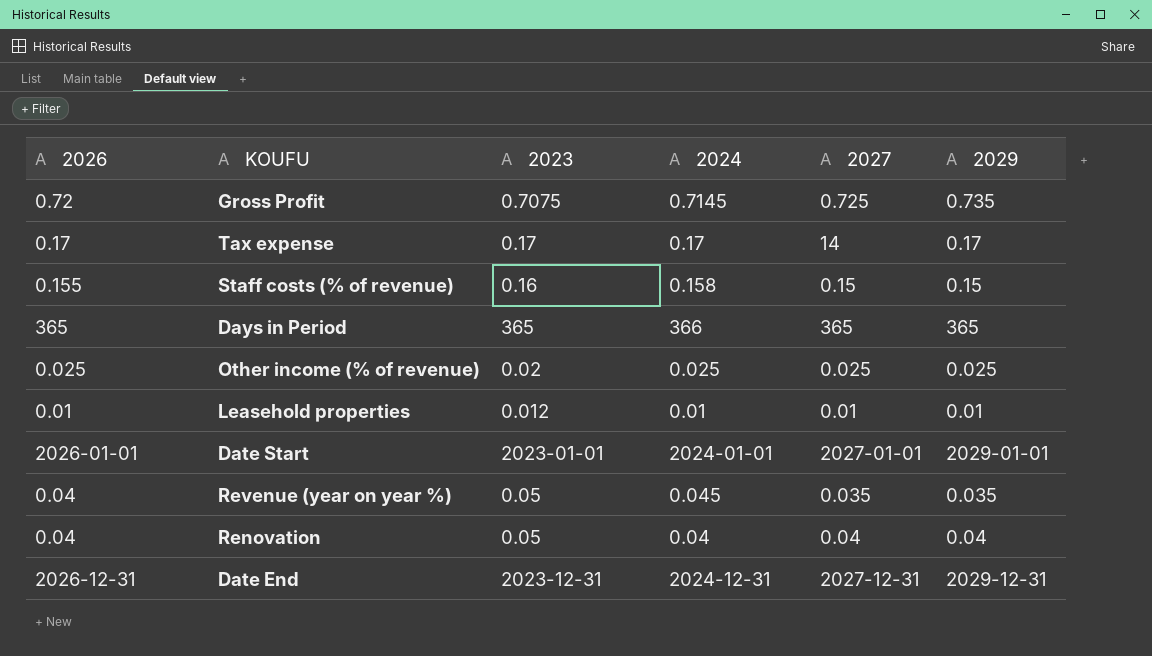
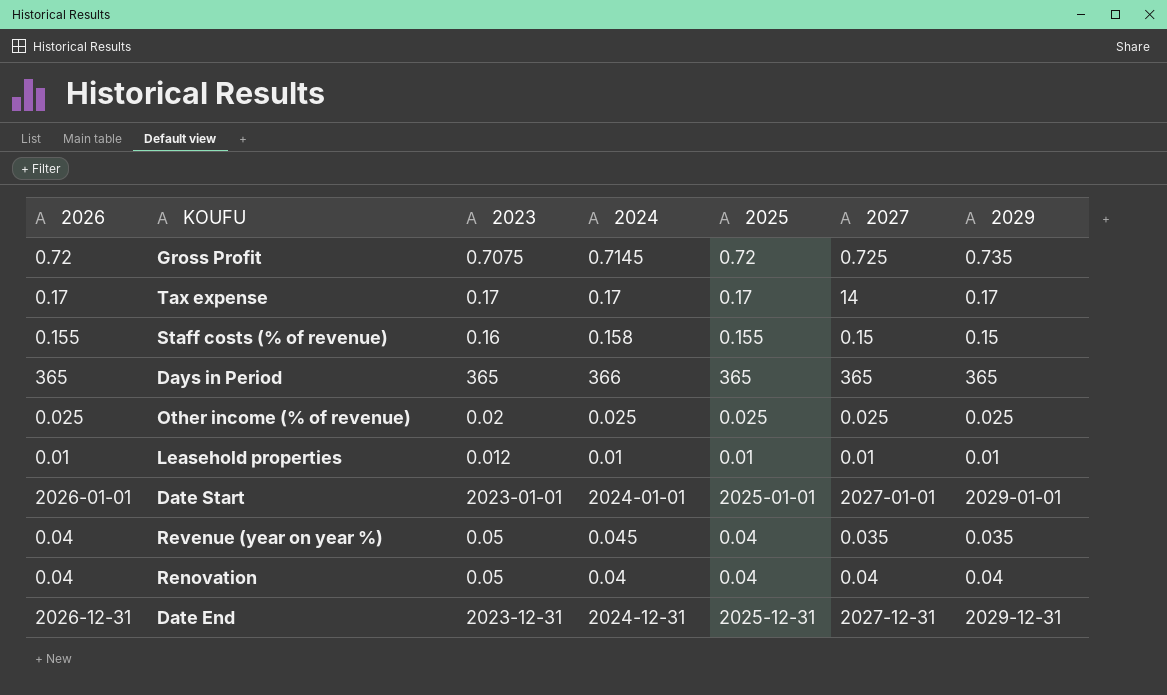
column 2025 | position: none -> 5

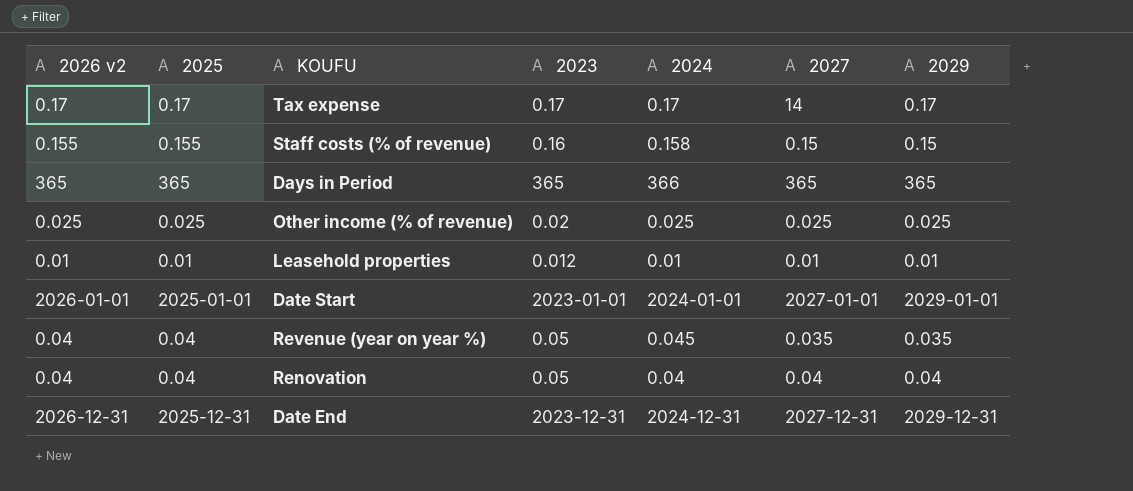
column name: 2026 -> 2026 v2
column 2025 | position: 5 -> 2
row Gross Profit: 0.72 | 0.7075 | 0.7145 | 0.72 | 0.725 | 0.735 -> none

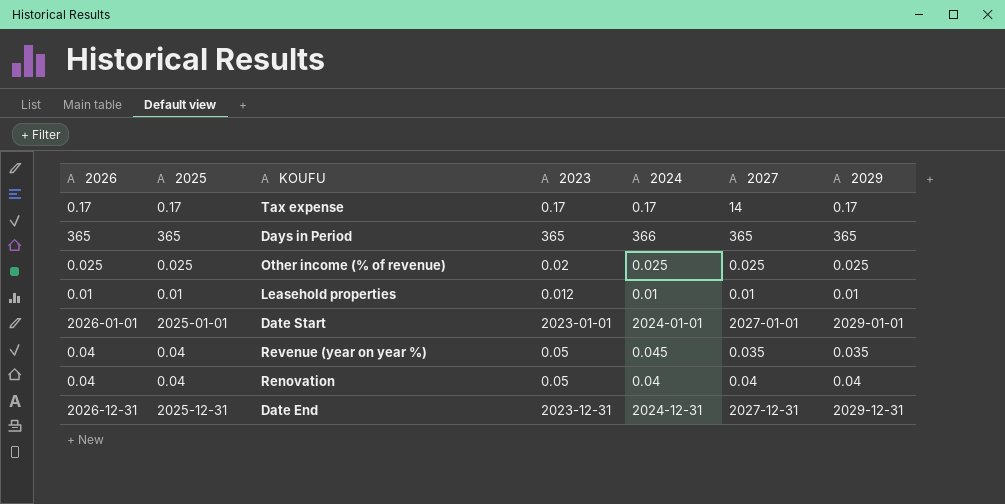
column name: 2026 v2 -> 2026
row Staff costs (% of revenue): 0.155 | 0.155 | 0.16 | 0.158 | 0.15 | 0.15 -> none

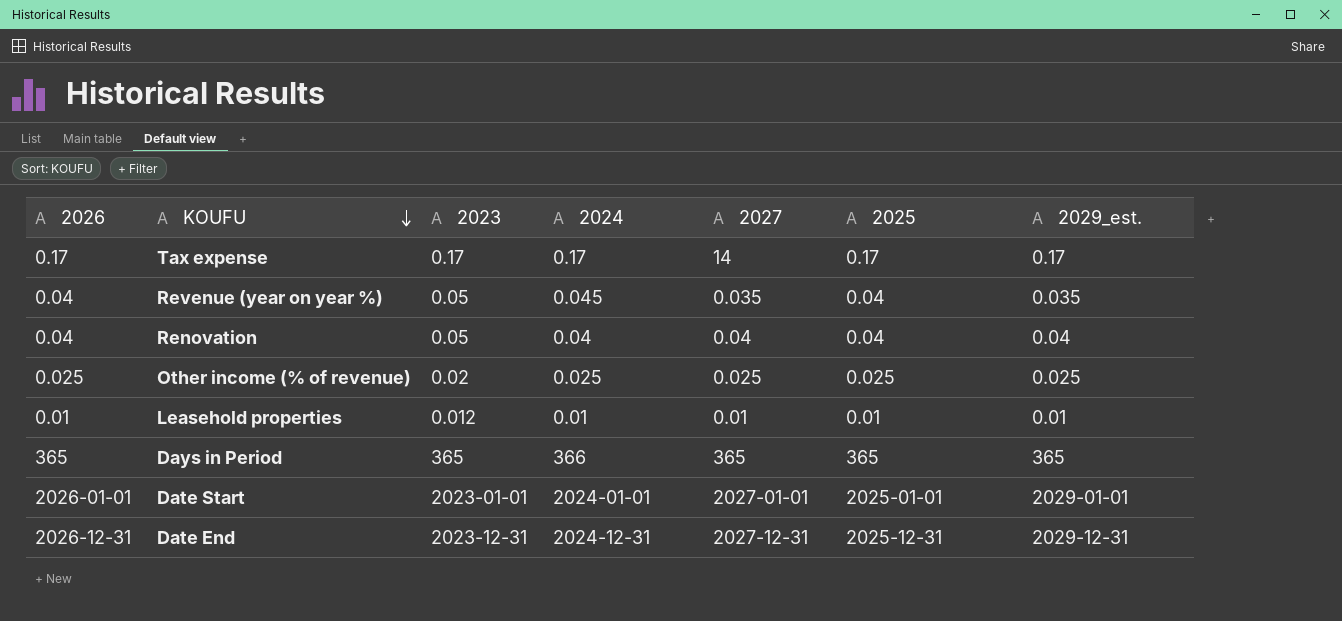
row order: none -> KOUFU descending
column 2025 | position: 2 -> 6
column name: 2029 -> 2029_est.

